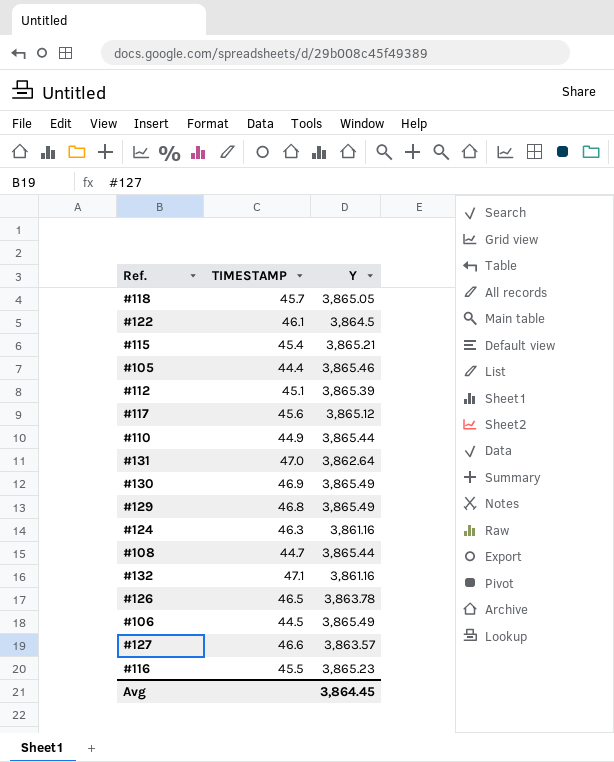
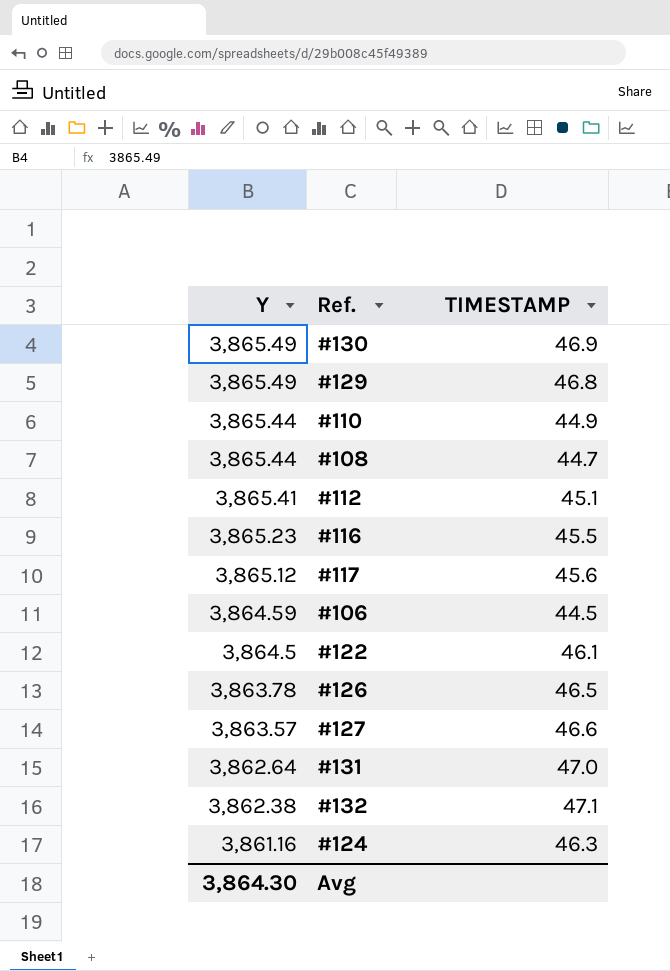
row order: none -> Y descending
column Y | position: 3 -> 1
row #118: 45.7 | 3,865.05 -> none
row #115: 45.4 | 3,865.21 -> none
row #105: 44.4 | 3,865.46 -> none
#112 | Y: 3,865.39 -> 3,865.41
#106 | Y: 3,865.49 -> 3,864.59
#132 | Y: 3,861.16 -> 3,862.38
Avg | Y: 3,864.45 -> 3,864.30

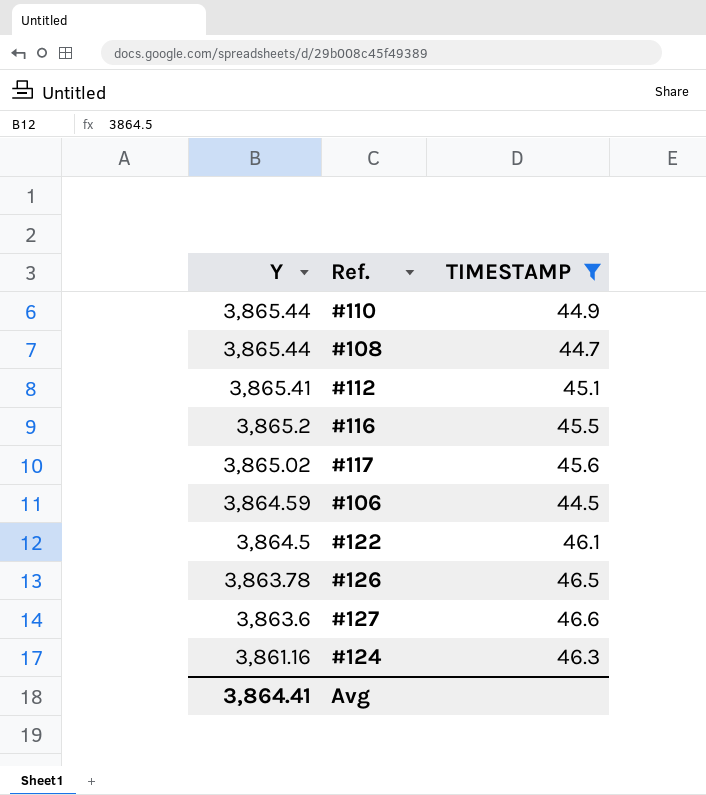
filter: none -> TIMESTAMP <= 46.6
#116 | Y: 3,865.23 -> 3,865.2
#117 | Y: 3,865.12 -> 3,865.02
#127 | Y: 3,863.57 -> 3,863.6
Avg | Y: 3,864.30 -> 3,864.41

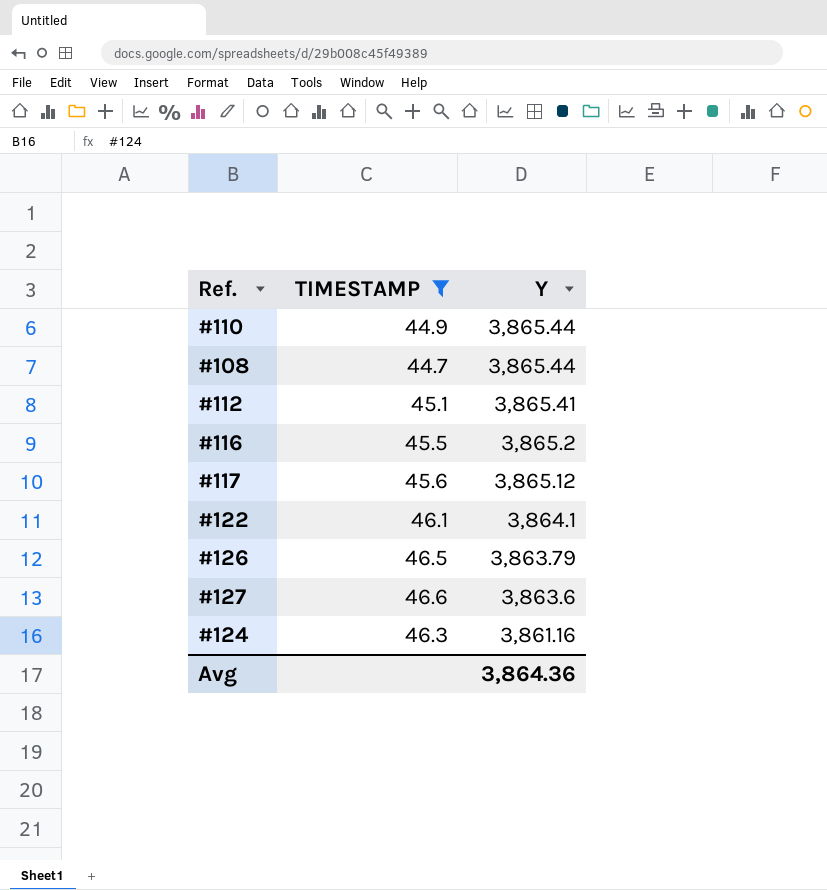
column Y | position: 1 -> 3
row #106: 3,864.59 | 44.5 -> none
#117 | Y: 3,865.02 -> 3,865.12
#122 | Y: 3,864.5 -> 3,864.1
#126 | Y: 3,863.78 -> 3,863.79
Avg | Y: 3,864.41 -> 3,864.36

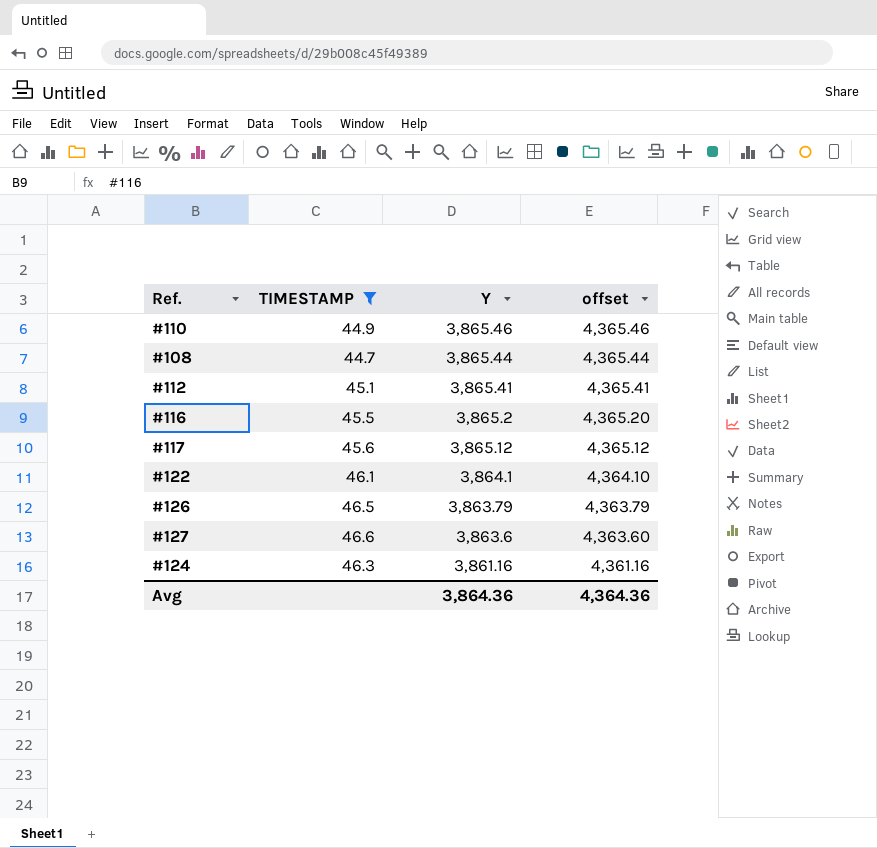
column offset | formula: none -> [Y] + 500
#110 | Y: 3,865.44 -> 3,865.46

